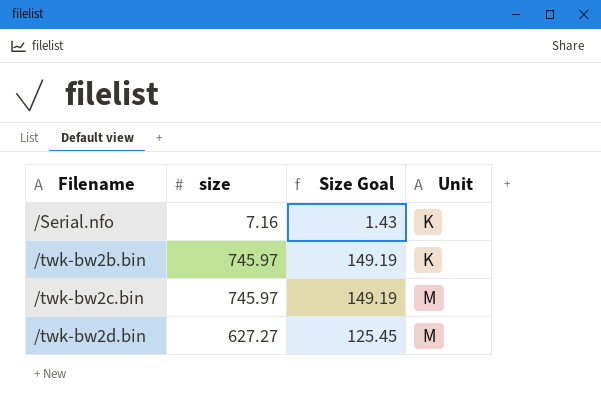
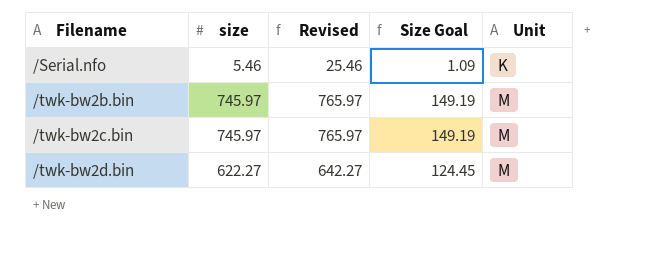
column Revised | formula: none -> [size] + 20
/Serial.nfo | size: 7.16 -> 5.46
/Serial.nfo | Size Goal: 1.43 -> 1.09
/twk-bw2b.bin | Unit: K -> M
/twk-bw2d.bin | size: 627.27 -> 622.27
/twk-bw2d.bin | Size Goal: 125.45 -> 124.45

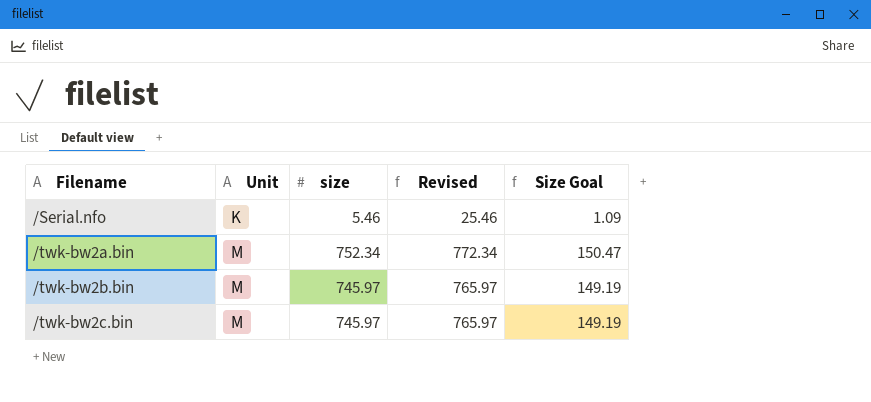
column Unit | position: 5 -> 2
row /twk-bw2d.bin: 622.27 | 642.27 | 124.45 | M -> none
row /twk-bw2a.bin: none -> M | 752.34 | 772.34 | 150.47

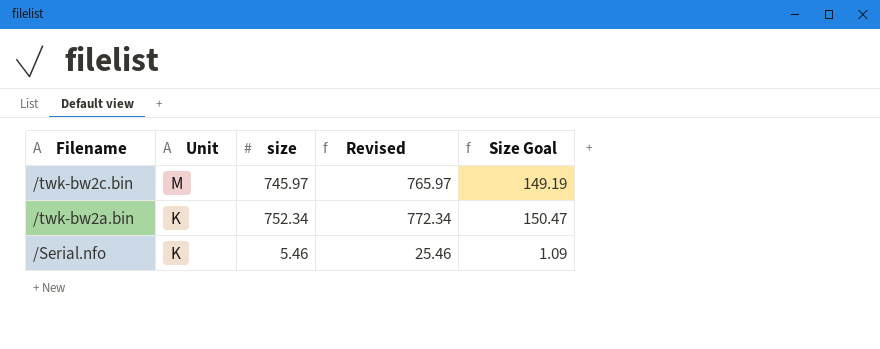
row order: Filename ascending -> Filename descending
row /twk-bw2b.bin: M | 745.97 | 765.97 | 149.19 -> none
/twk-bw2a.bin | Unit: M -> K

